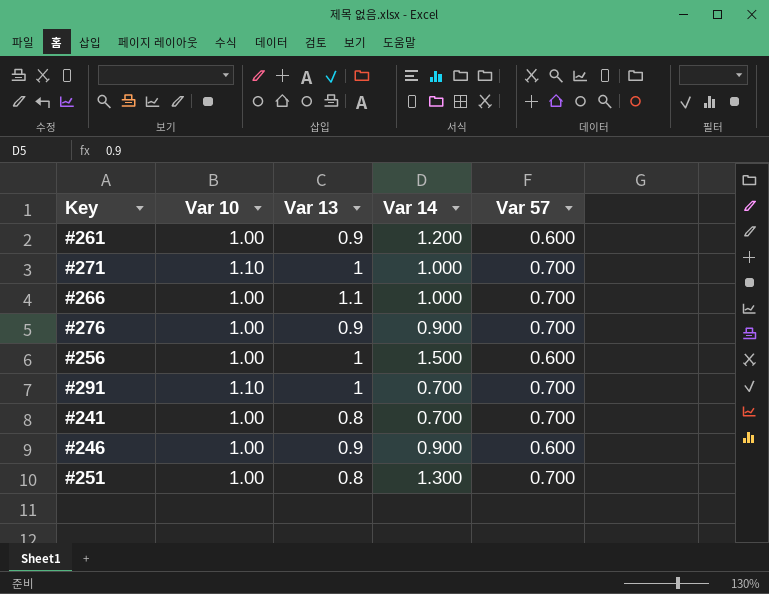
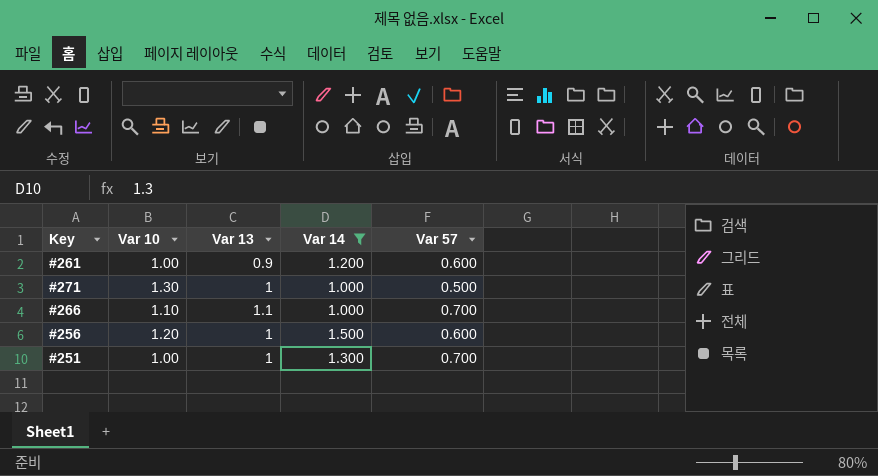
filter: none -> Var 14 >= 1.000
#271 | Var 10: 1.10 -> 1.30
#271 | Var 57: 0.700 -> 0.500
#266 | Var 10: 1.00 -> 1.10
#256 | Var 10: 1.00 -> 1.20
#251 | Var 13: 0.8 -> 1

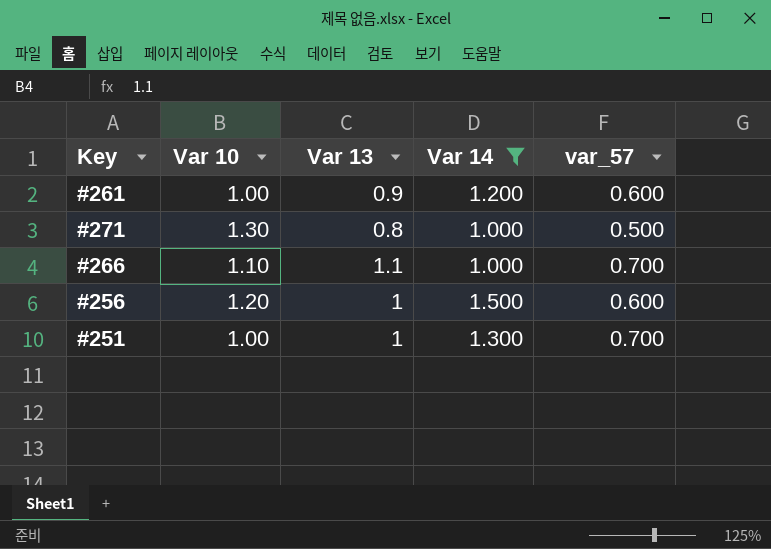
column name: Var 57 -> var_57
#271 | Var 13: 1 -> 0.8

